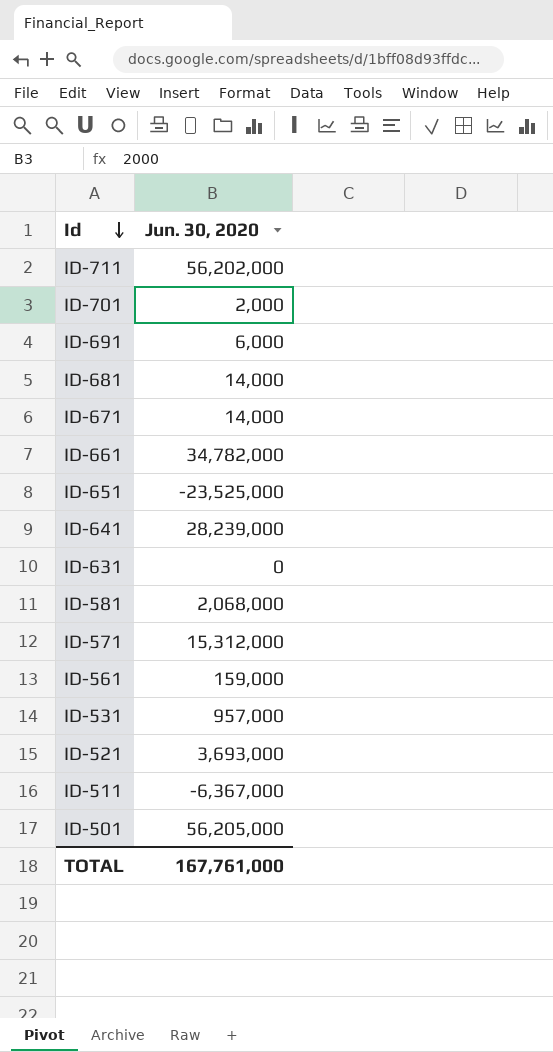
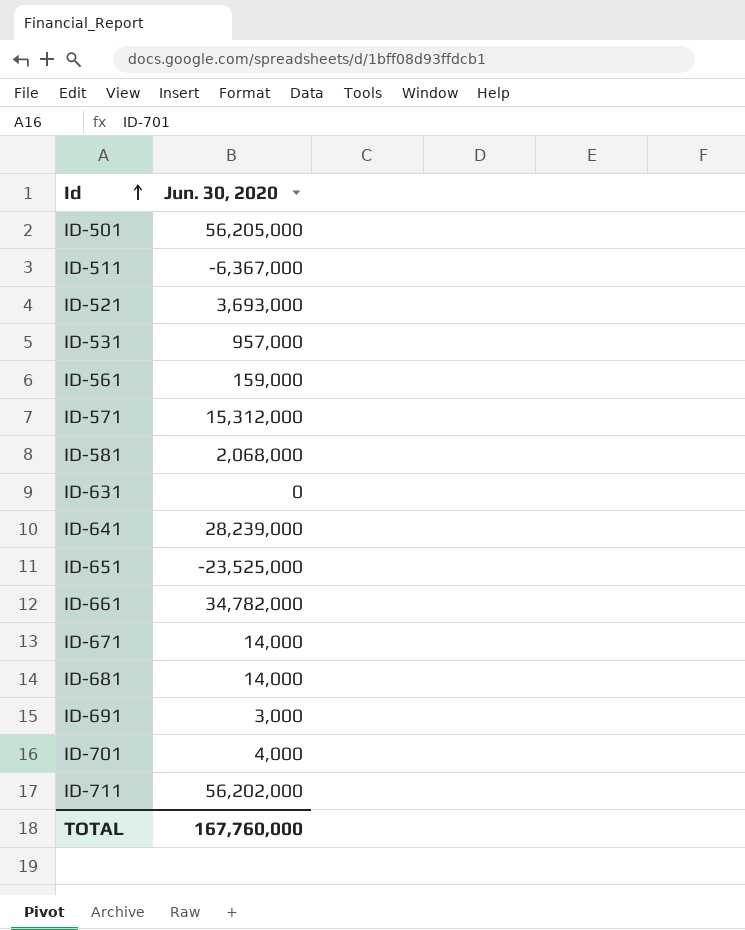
row order: Id descending -> Id ascending
ID-691 | Jun. 30, 2020: 6,000 -> 3,000
ID-701 | Jun. 30, 2020: 2,000 -> 4,000
TOTAL | Jun. 30, 2020: 167,761,000 -> 167,760,000

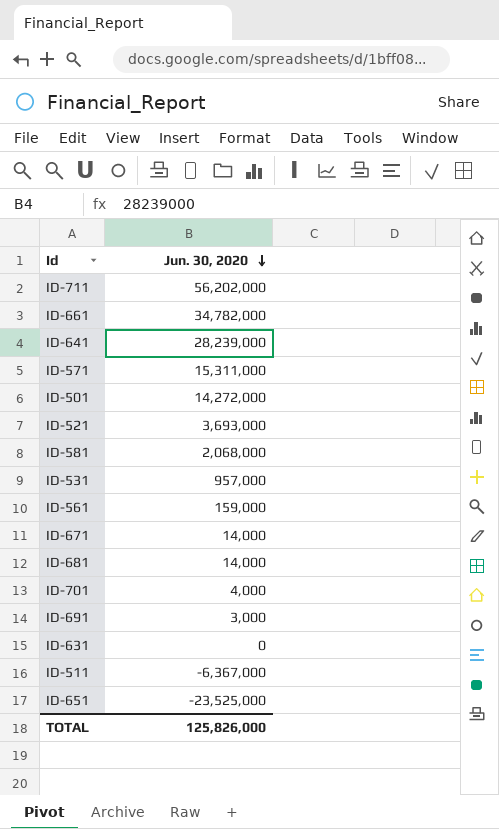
row order: Id ascending -> Jun. 30, 2020 descending
ID-571 | Jun. 30, 2020: 15,312,000 -> 15,311,000
ID-501 | Jun. 30, 2020: 56,205,000 -> 14,272,000
TOTAL | Jun. 30, 2020: 167,760,000 -> 125,826,000

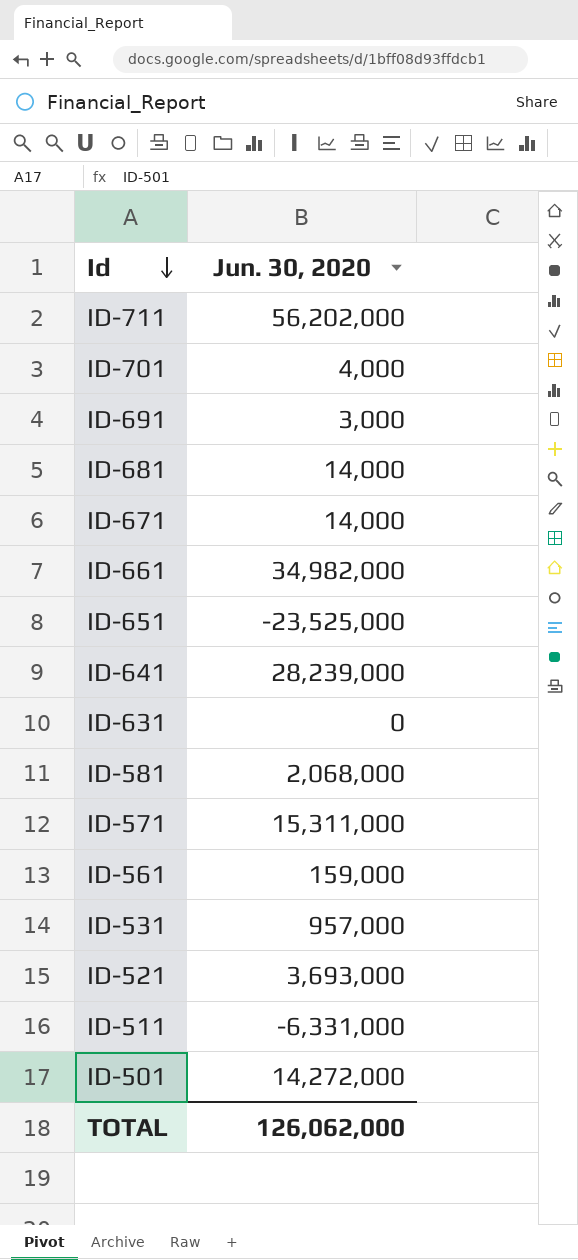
row order: Jun. 30, 2020 descending -> Id descending
ID-661 | Jun. 30, 2020: 34,782,000 -> 34,982,000
ID-511 | Jun. 30, 2020: -6,367,000 -> -6,331,000
TOTAL | Jun. 30, 2020: 125,826,000 -> 126,062,000

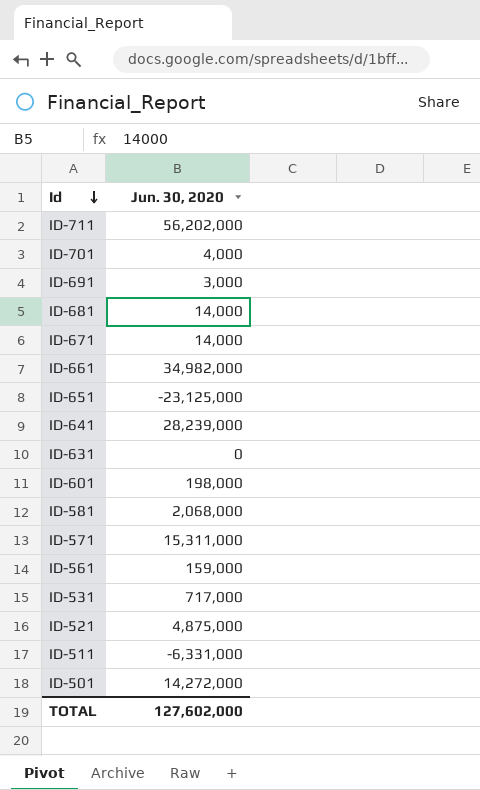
ID-651 | Jun. 30, 2020: -23,525,000 -> -23,125,000
row ID-601: none -> 198,000
ID-531 | Jun. 30, 2020: 957,000 -> 717,000
ID-521 | Jun. 30, 2020: 3,693,000 -> 4,875,000
TOTAL | Jun. 30, 2020: 126,062,000 -> 127,602,000

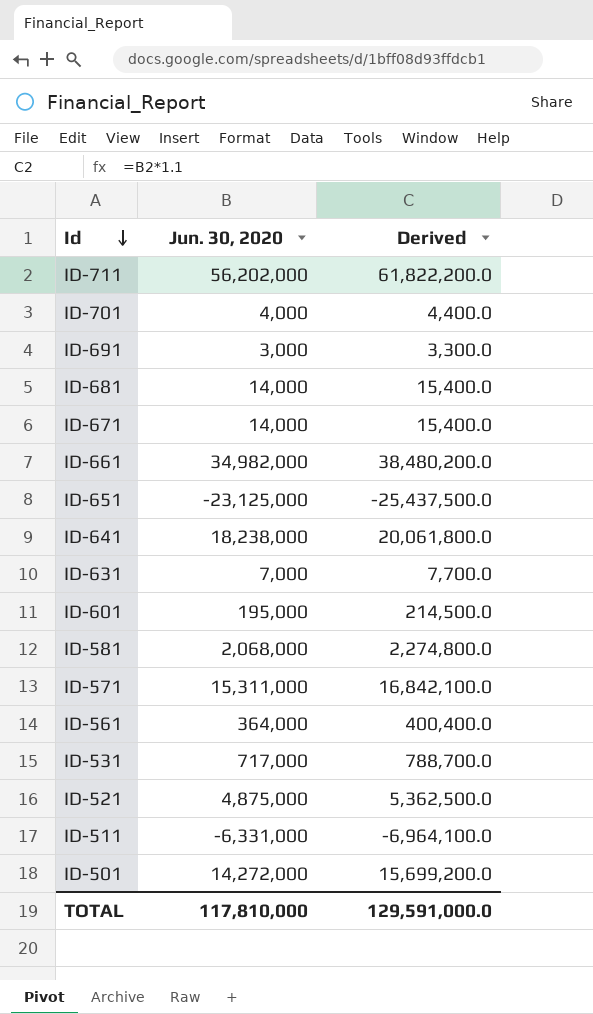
column Derived | formula: none -> [Jun. 30, 2020] * 1.1
ID-641 | Jun. 30, 2020: 28,239,000 -> 18,238,000
ID-631 | Jun. 30, 2020: 0 -> 7,000
ID-601 | Jun. 30, 2020: 198,000 -> 195,000
ID-561 | Jun. 30, 2020: 159,000 -> 364,000
TOTAL | Jun. 30, 2020: 127,602,000 -> 117,810,000

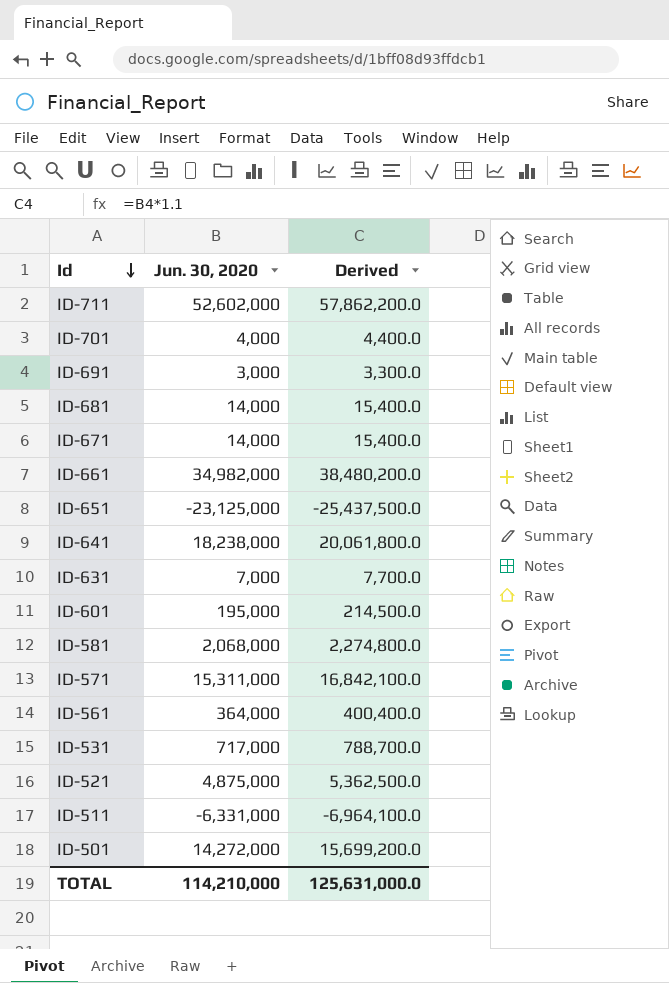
ID-711 | Jun. 30, 2020: 56,202,000 -> 52,602,000
ID-711 | Derived: 61,822,200.0 -> 57,862,200.0
TOTAL | Jun. 30, 2020: 117,810,000 -> 114,210,000
TOTAL | Derived: 129,591,000.0 -> 125,631,000.0

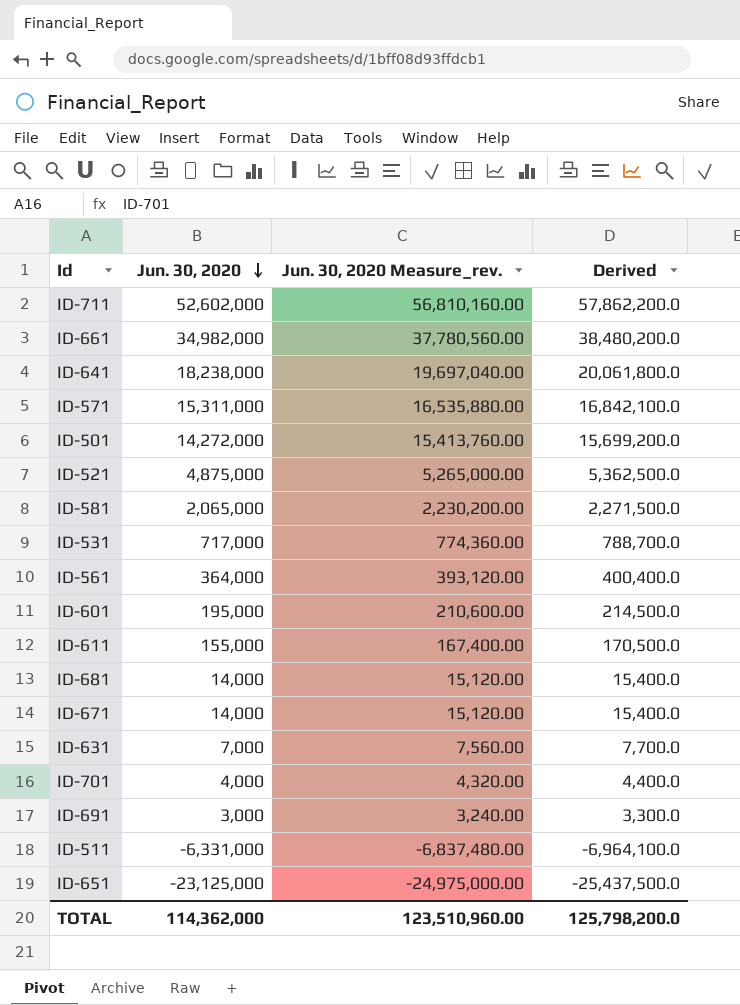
row order: Id descending -> Jun. 30, 2020 descending
column Jun. 30, 2020 Measure_rev. | formula: none -> [Jun. 30, 2020] * 1.08
ID-581 | Jun. 30, 2020: 2,068,000 -> 2,065,000
ID-581 | Derived: 2,274,800.0 -> 2,271,500.0
row ID-611: none -> 155,000 | 167,400.00 | 170,500.0
TOTAL | Jun. 30, 2020: 114,210,000 -> 114,362,000
TOTAL | Derived: 125,631,000.0 -> 125,798,200.0

